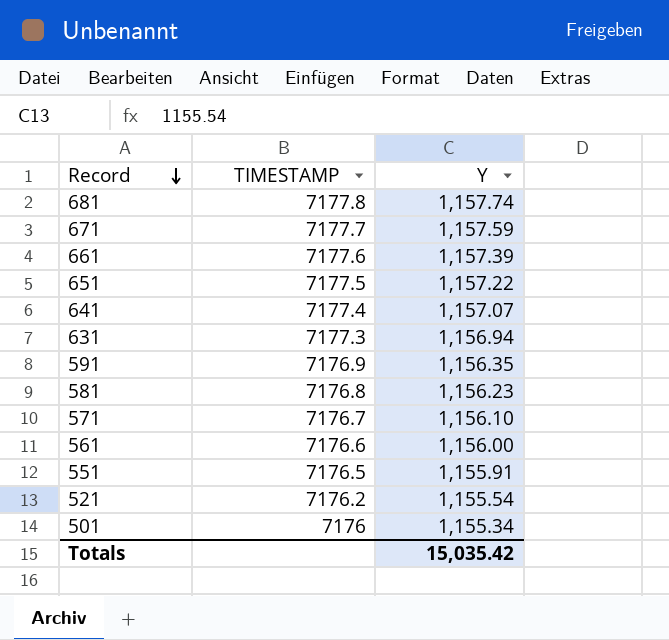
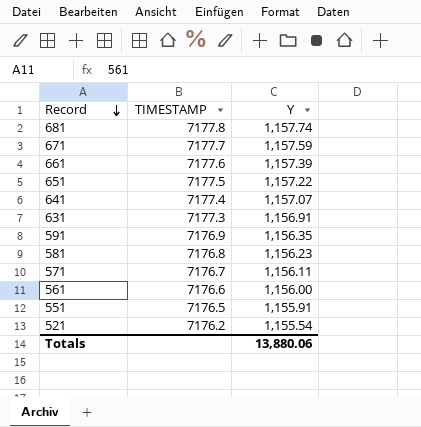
row 501: 7176 | 1,155.34 -> none
631 | Y: 1,156.94 -> 1,156.91
571 | Y: 1,156.10 -> 1,156.11
Totals | Y: 15,035.42 -> 13,880.06

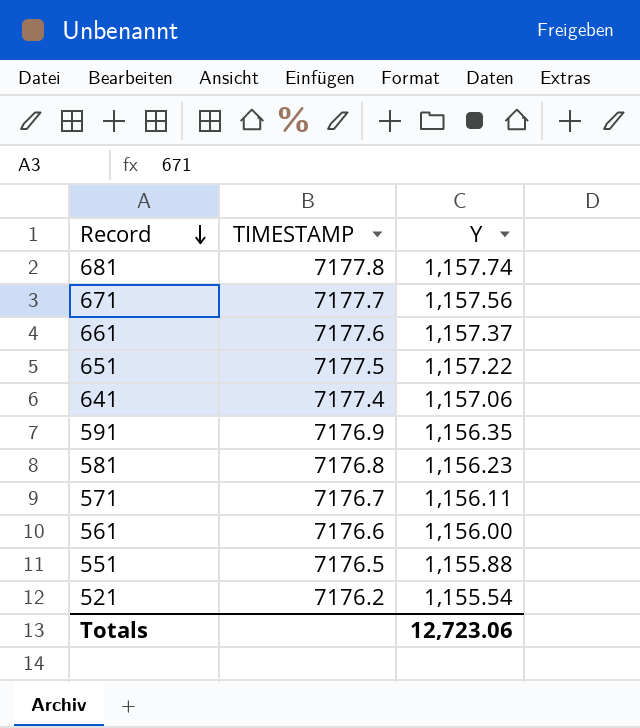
row 631: 7177.3 | 1,156.91 -> none
671 | Y: 1,157.59 -> 1,157.56
661 | Y: 1,157.39 -> 1,157.37
641 | Y: 1,157.07 -> 1,157.06
551 | Y: 1,155.91 -> 1,155.88
Totals | Y: 13,880.06 -> 12,723.06

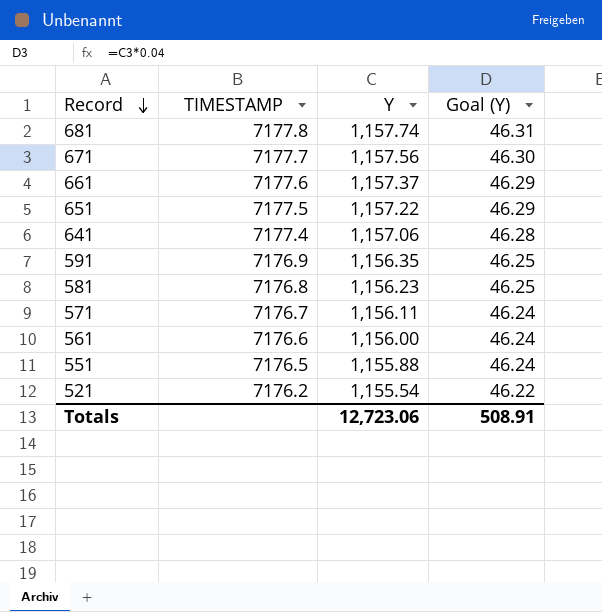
column Goal (Y) | formula: none -> [Y] * 0.04

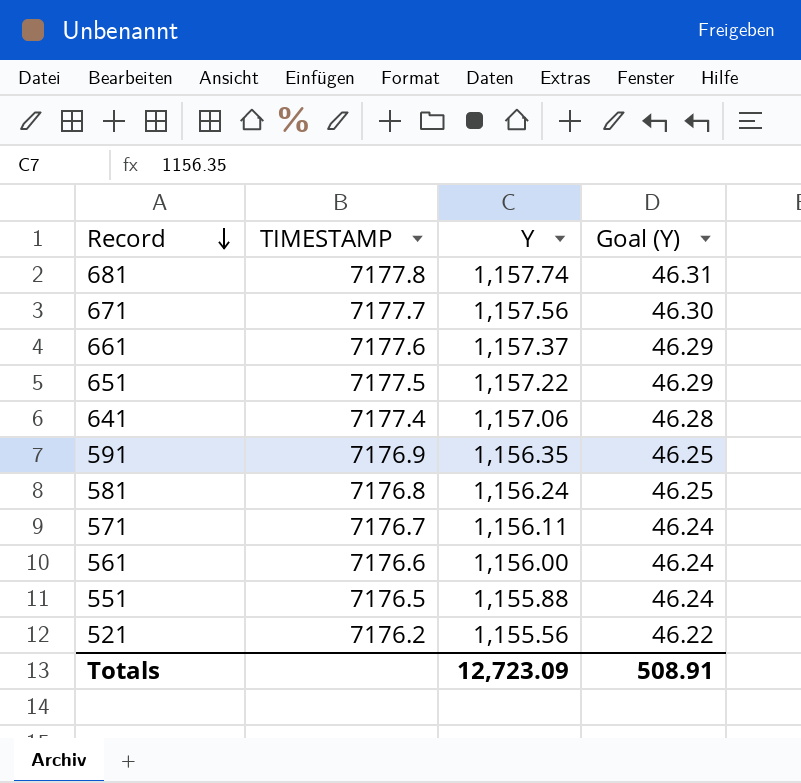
581 | Y: 1,156.23 -> 1,156.24
521 | Y: 1,155.54 -> 1,155.56
Totals | Y: 12,723.06 -> 12,723.09

